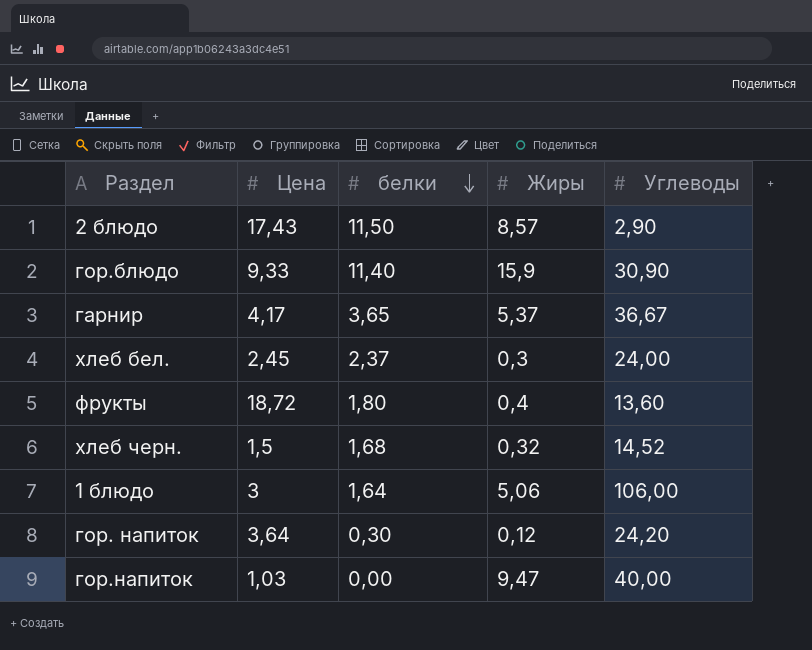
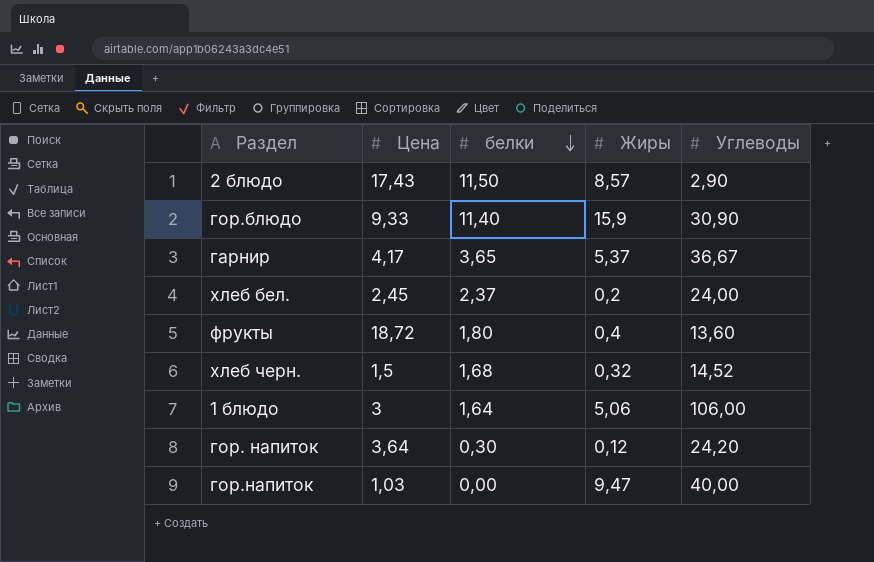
хлеб бел. | Жиры: 0,3 -> 0,2

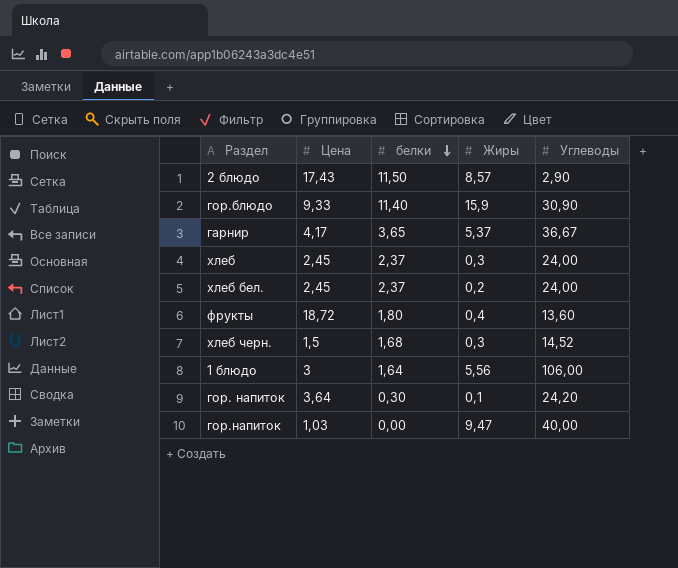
row хлеб: none -> 2,45 | 2,37 | 0,3 | 24,00
хлеб черн. | Жиры: 0,32 -> 0,3
1 блюдо | Жиры: 5,06 -> 5,56
гор. напиток | Жиры: 0,12 -> 0,1

